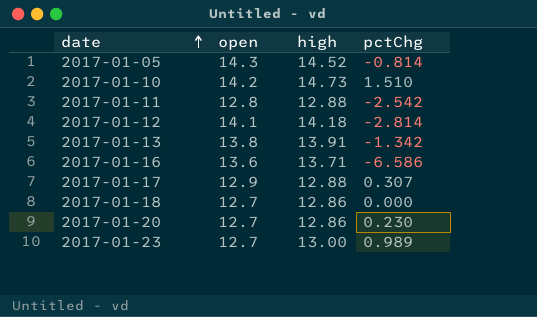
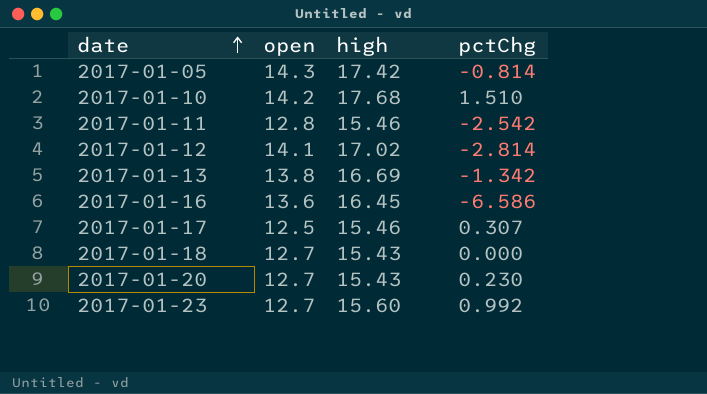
2017-01-05 | high: 14.52 -> 17.42
2017-01-10 | high: 14.73 -> 17.68
2017-01-11 | high: 12.88 -> 15.46
2017-01-12 | high: 14.18 -> 17.02
2017-01-13 | high: 13.91 -> 16.69
2017-01-16 | high: 13.71 -> 16.45
2017-01-17 | open: 12.9 -> 12.5
2017-01-17 | high: 12.88 -> 15.46
2017-01-18 | high: 12.86 -> 15.43
2017-01-20 | high: 12.86 -> 15.43
2017-01-23 | high: 13.00 -> 15.60
2017-01-23 | pctChg: 0.989 -> 0.992

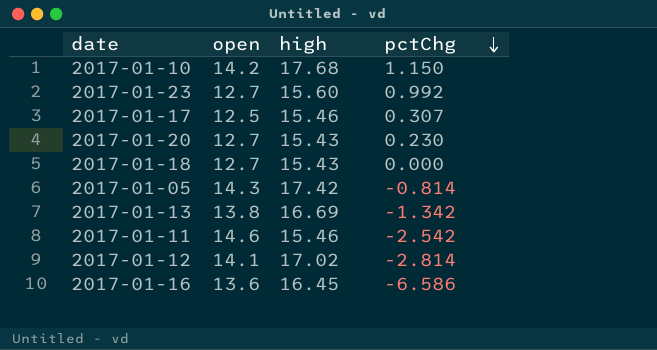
row order: date ascending -> pctChg descending
2017-01-10 | pctChg: 1.510 -> 1.150
2017-01-11 | open: 12.8 -> 14.6

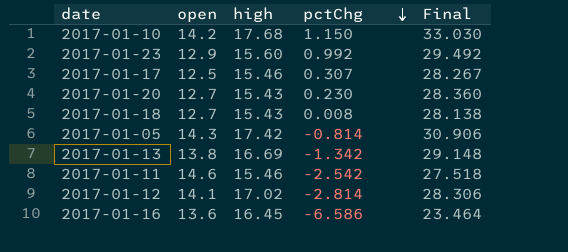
column Final | formula: none -> [open] + [high] + [pctChg]
2017-01-23 | open: 12.7 -> 12.9
2017-01-18 | pctChg: 0.000 -> 0.008

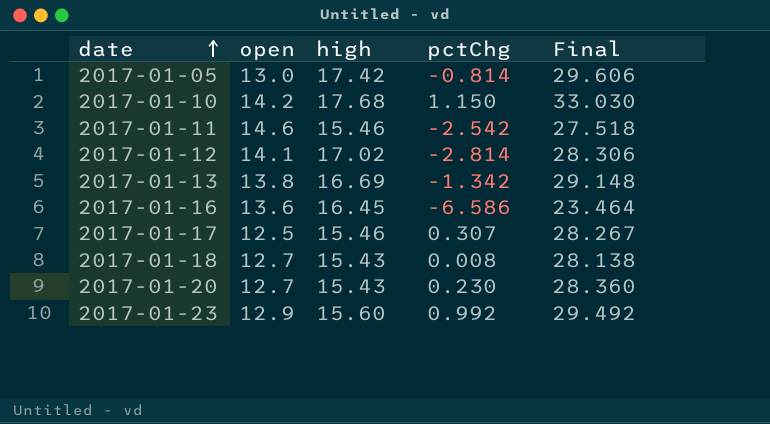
row order: pctChg descending -> date ascending
2017-01-05 | open: 14.3 -> 13.0
2017-01-05 | Final: 30.906 -> 29.606

